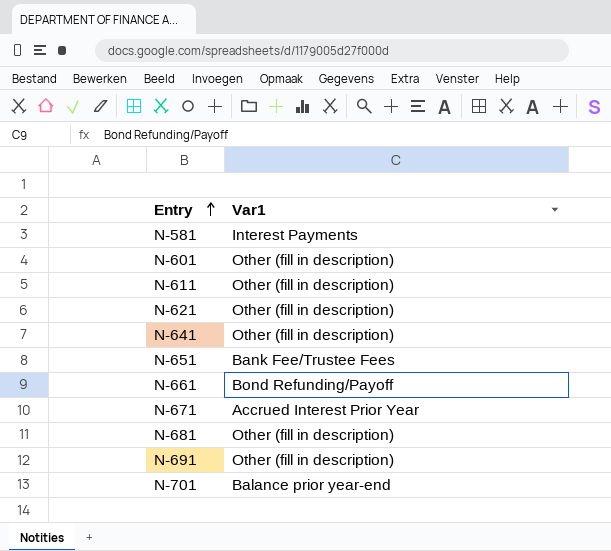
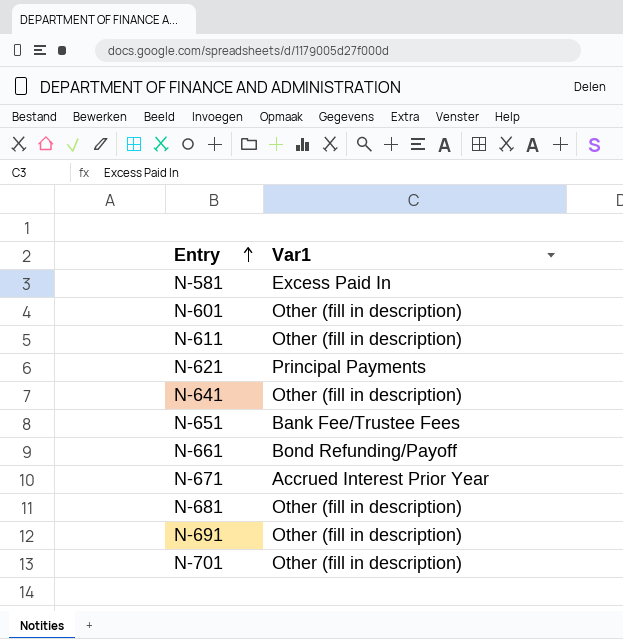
N-581 | Var1: Interest Payments -> Excess Paid In
N-621 | Var1: Other (fill in description) -> Principal Payments
N-701 | Var1: Balance prior year-end -> Other (fill in description)

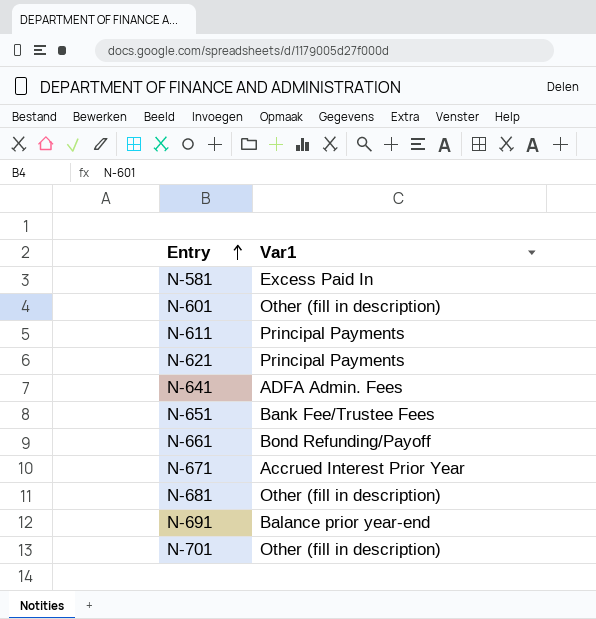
N-611 | Var1: Other (fill in description) -> Principal Payments
N-641 | Var1: Other (fill in description) -> ADFA Admin. Fees
N-691 | Var1: Other (fill in description) -> Balance prior year-end

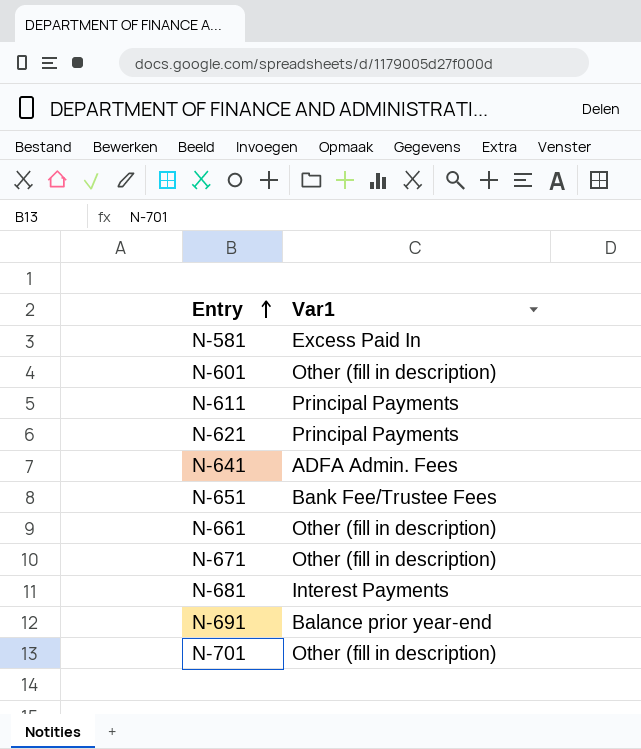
N-661 | Var1: Bond Refunding/Payoff -> Other (fill in description)
N-671 | Var1: Accrued Interest Prior Year -> Other (fill in description)
N-681 | Var1: Other (fill in description) -> Interest Payments

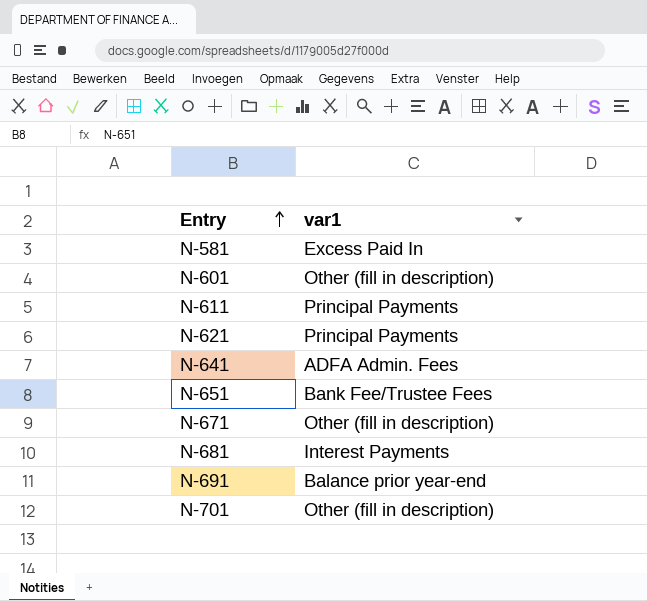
column name: Var1 -> var1
row N-661: Other (fill in description) -> none

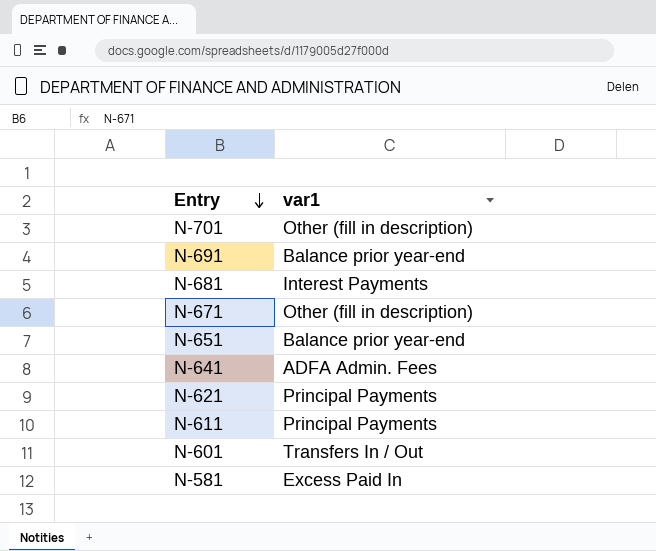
row order: Entry ascending -> Entry descending
N-651 | var1: Bank Fee/Trustee Fees -> Balance prior year-end
N-601 | var1: Other (fill in description) -> Transfers In / Out

